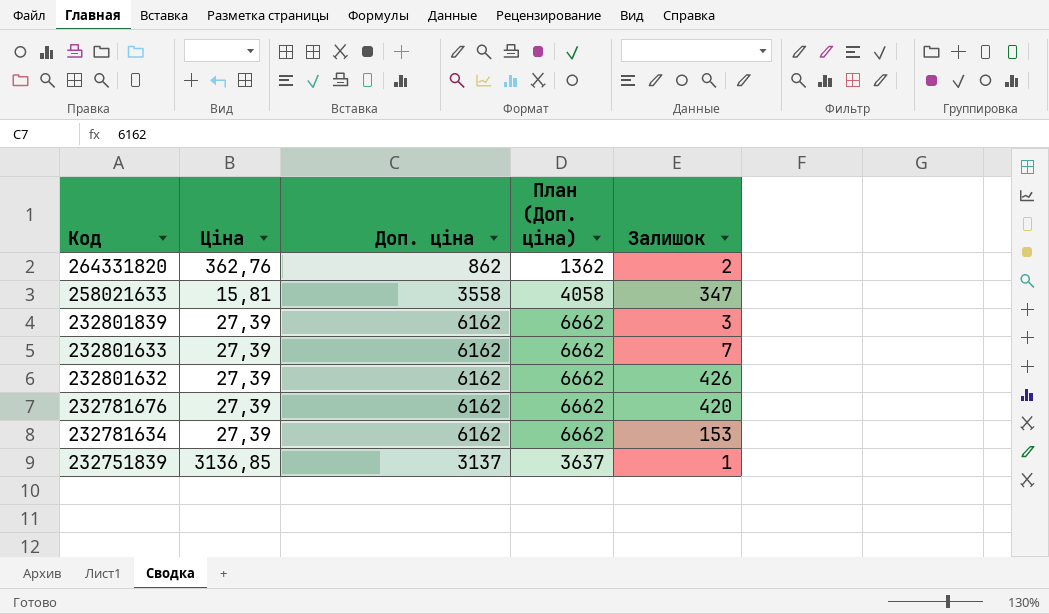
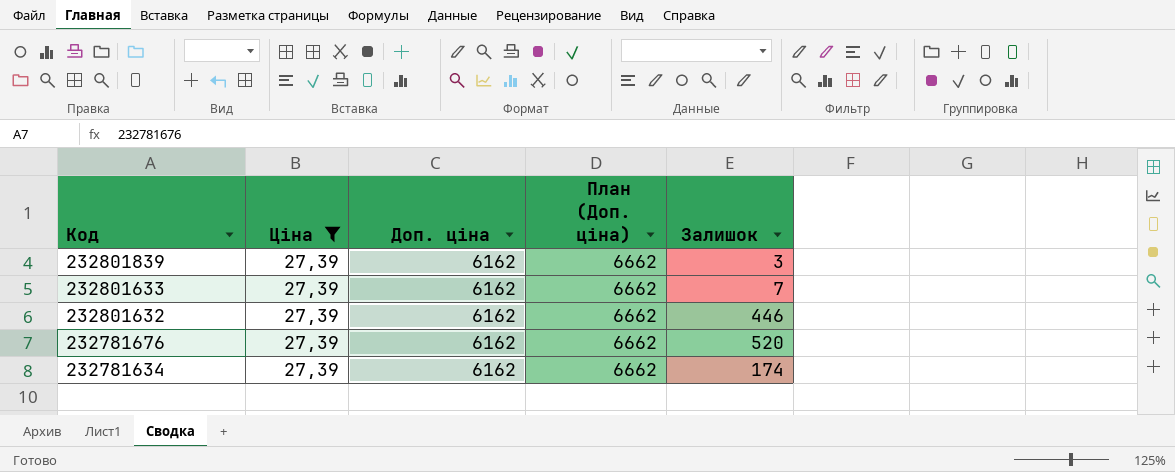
filter: none -> Ціна = 27,39
232801632 | Залишок: 426 -> 446
232781676 | Залишок: 420 -> 520
232781634 | Залишок: 153 -> 174

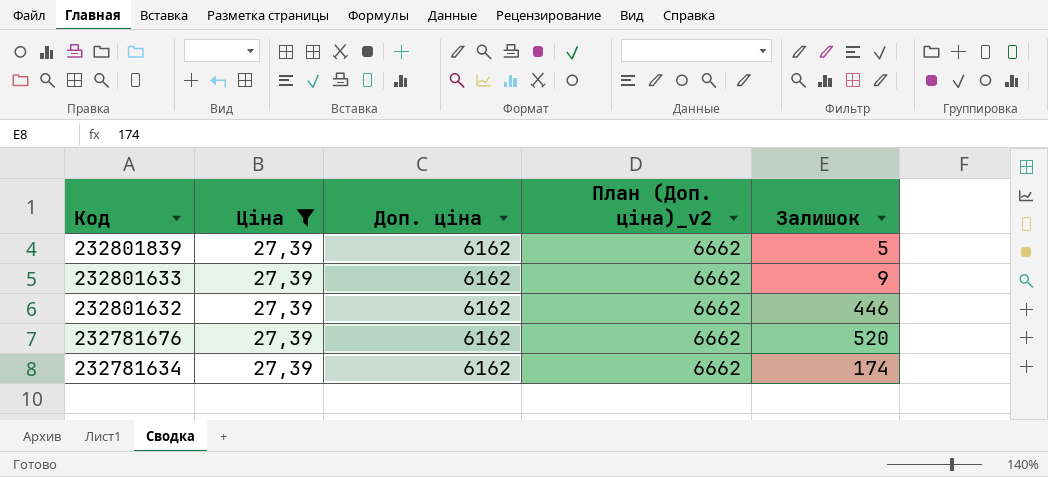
column name: План (Доп. ціна) -> План (Доп. ціна)_v2
232801839 | Залишок: 3 -> 5
232801633 | Залишок: 7 -> 9

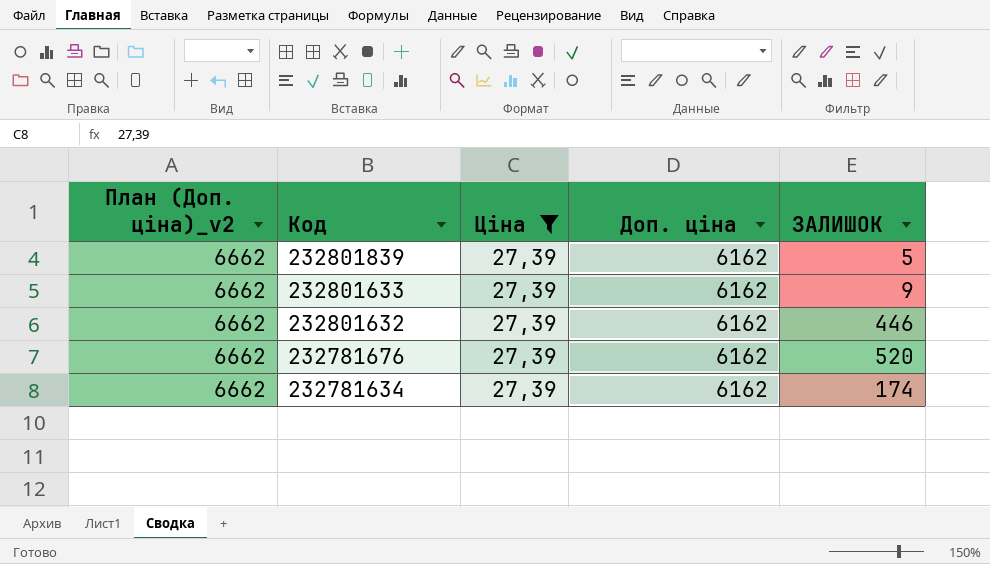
column План (Доп. ціна)_v2 | position: 4 -> 1
column name: Залишок -> ЗАЛИШОК

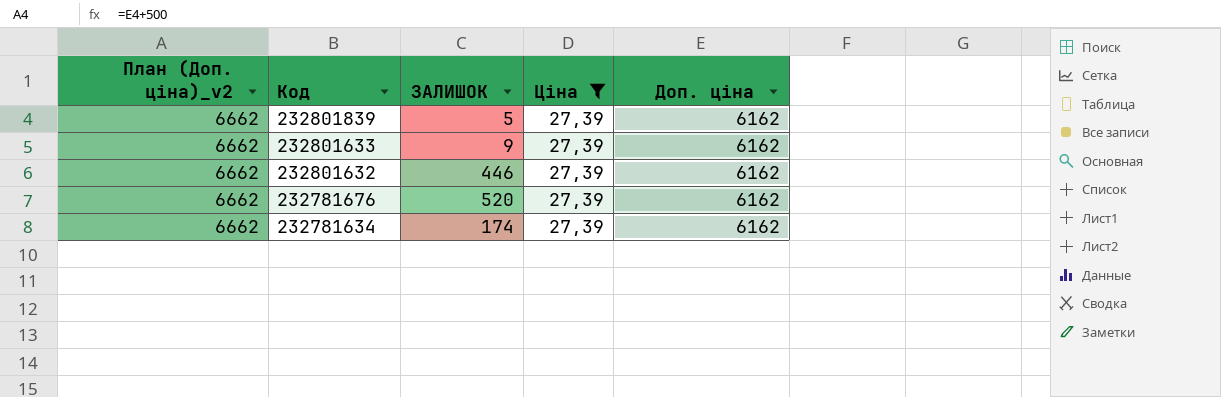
column ЗАЛИШОК | position: 5 -> 3

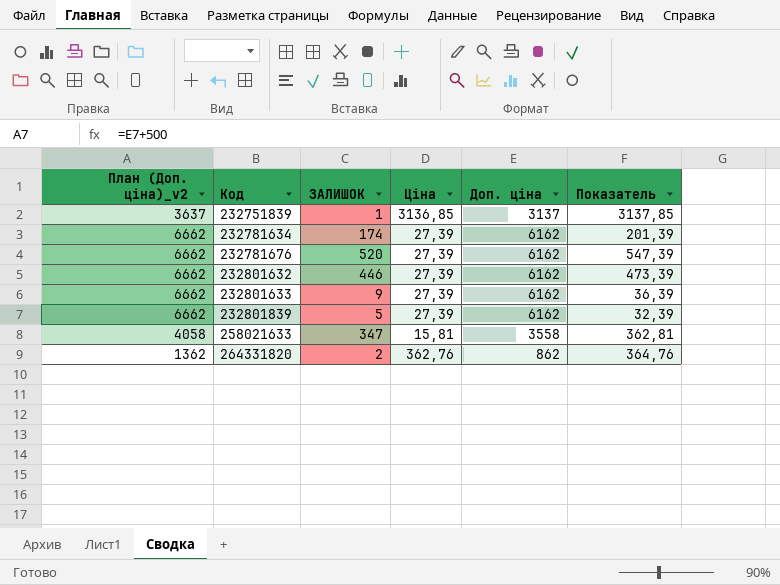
filter: Ціна = 27,39 -> none
row order: Код descending -> Код ascending
column Показатель | formula: none -> [ЗАЛИШОК] + [Ціна]

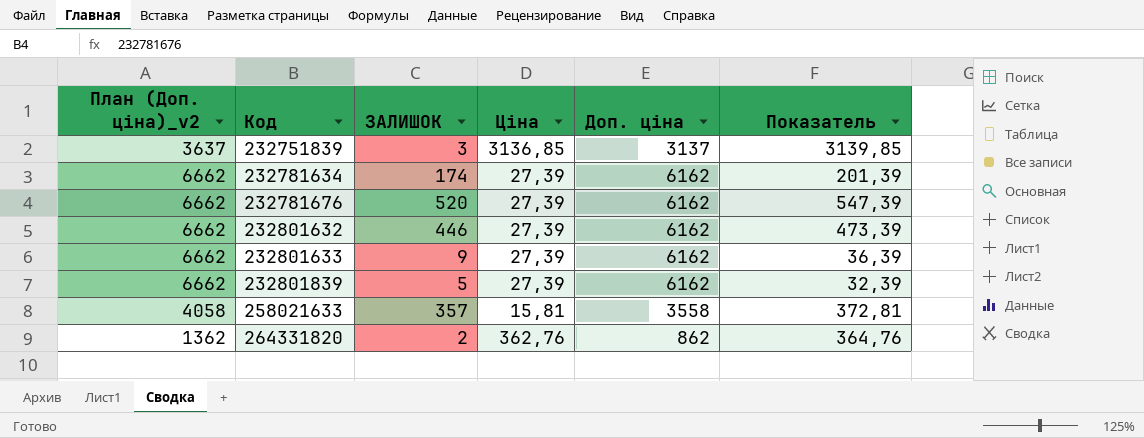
232751839 | ЗАЛИШОК: 1 -> 3
232751839 | Показатель: 3137,85 -> 3139,85
258021633 | ЗАЛИШОК: 347 -> 357
258021633 | Показатель: 362,81 -> 372,81

